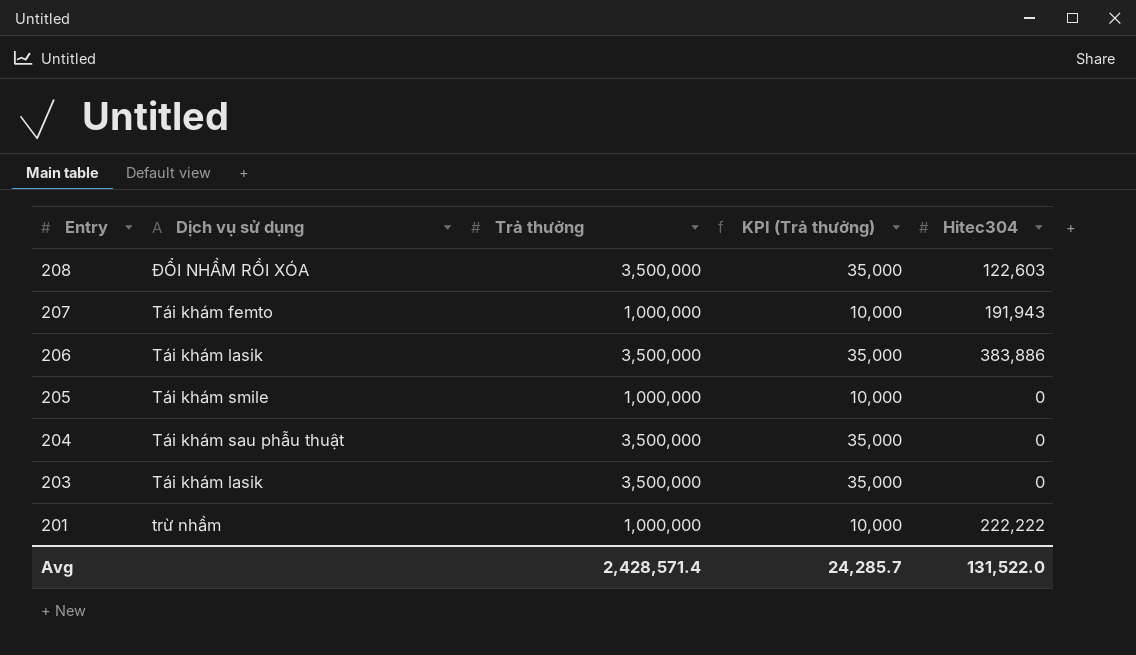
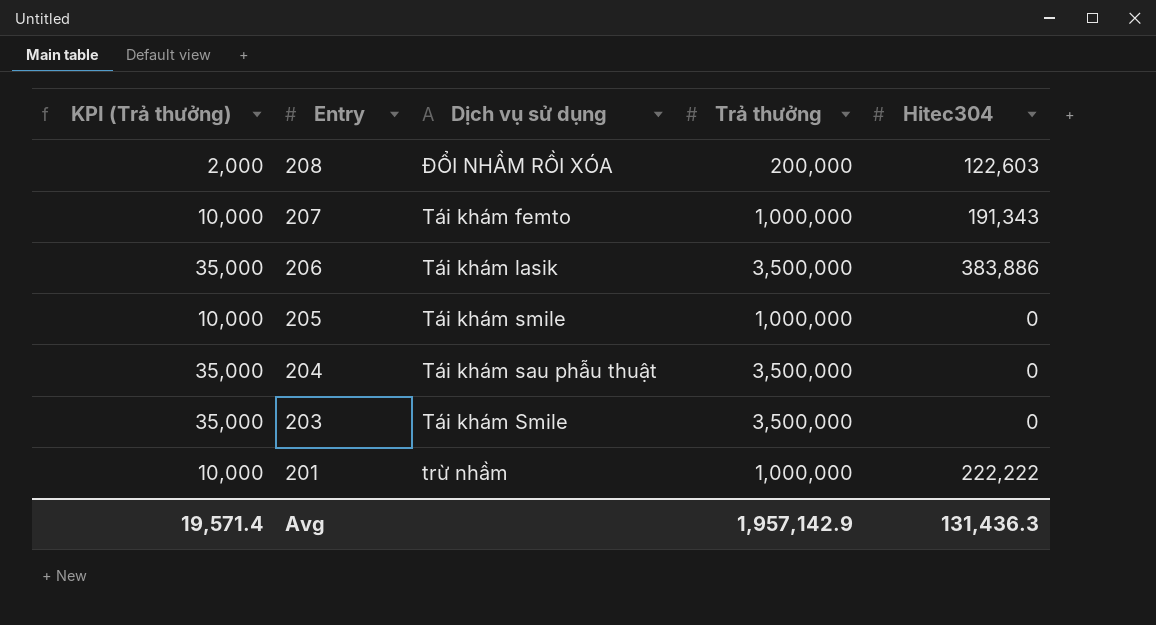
column KPI (Trả thưởng) | position: 4 -> 1
208 | KPI (Trả thưởng): 35,000 -> 2,000
208 | Trả thưởng: 3,500,000 -> 200,000
207 | Hitec304: 191,943 -> 191,343
203 | Dịch vụ sử dụng: Tái khám lasik -> Tái khám Smile
Avg | KPI (Trả thưởng): 24,285.7 -> 19,571.4
Avg | Trả thưởng: 2,428,571.4 -> 1,957,142.9
Avg | Hitec304: 131,522.0 -> 131,436.3

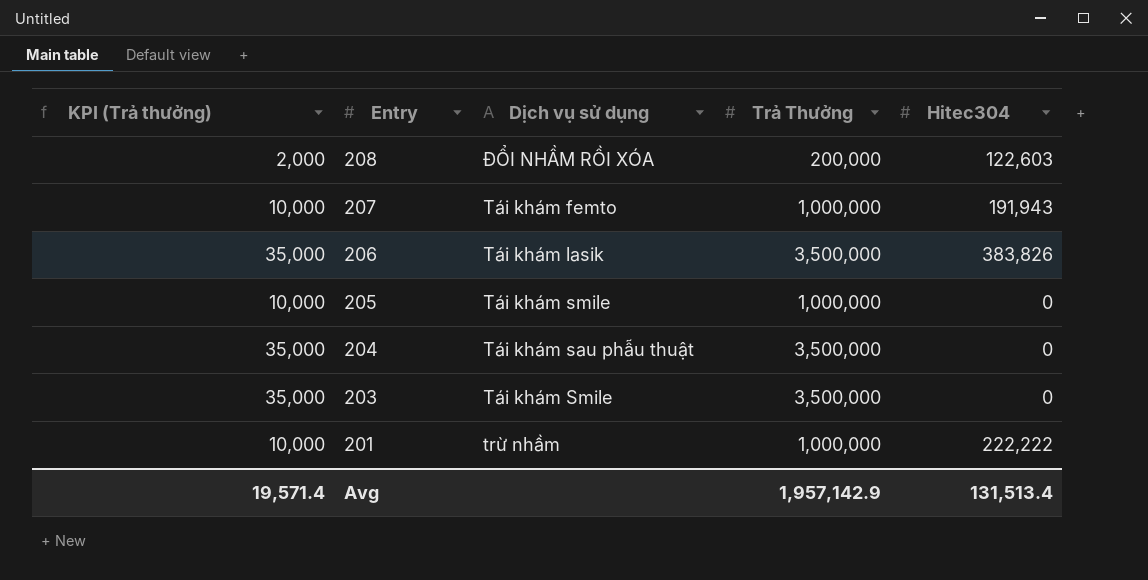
column name: Trả thưởng -> Trả Thưởng
207 | Hitec304: 191,343 -> 191,943
206 | Hitec304: 383,886 -> 383,826
Avg | Hitec304: 131,436.3 -> 131,513.4

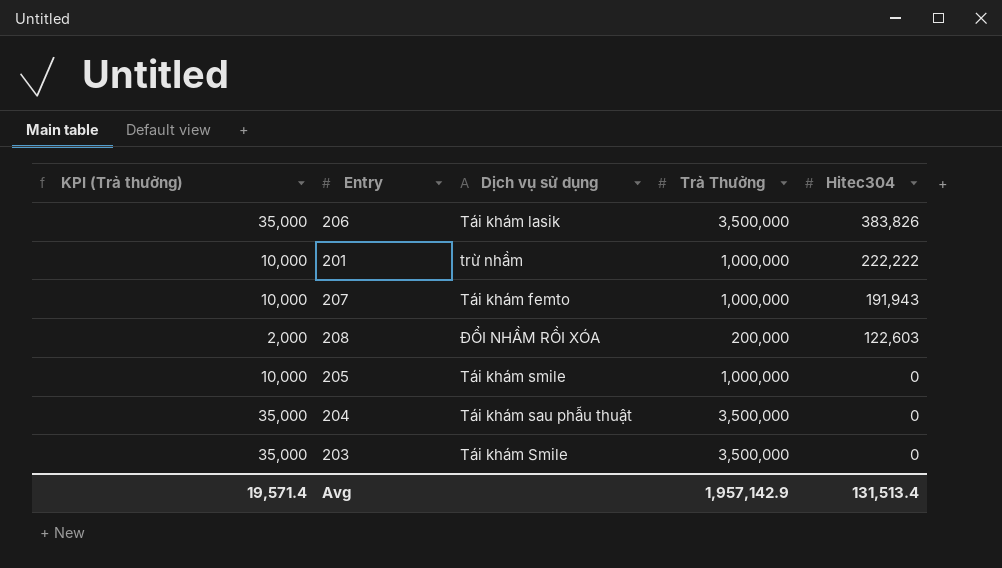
row order: Entry descending -> Hitec304 descending

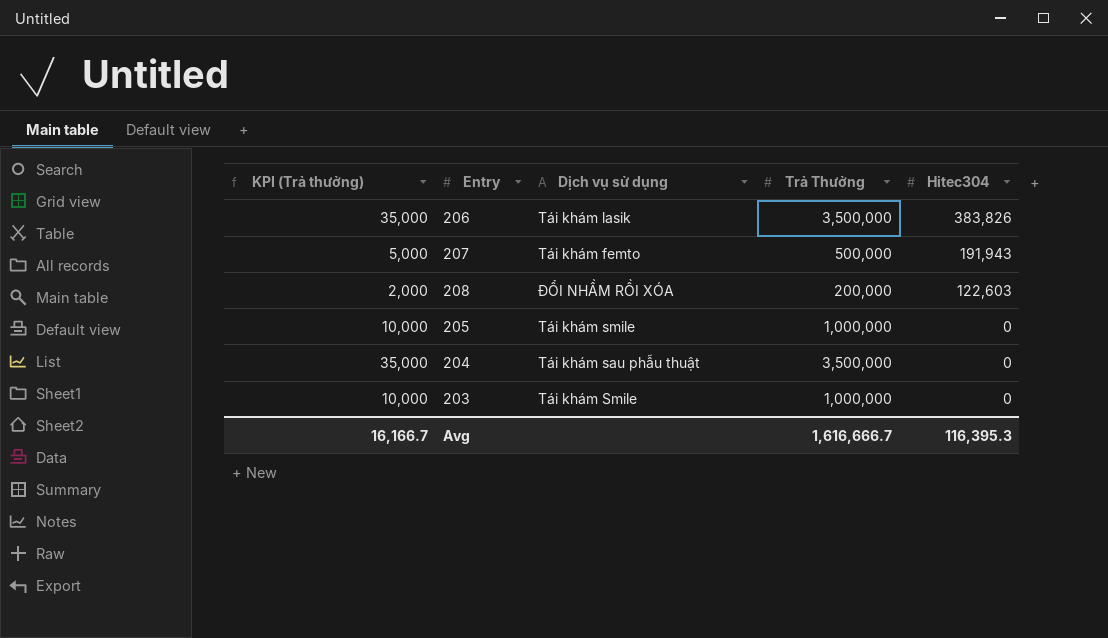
row 201: 10,000 | trừ nhầm | 1,000,000 | 222,222 -> none
207 | KPI (Trả thưởng): 10,000 -> 5,000
207 | Trả Thưởng: 1,000,000 -> 500,000
203 | KPI (Trả thưởng): 35,000 -> 10,000
203 | Trả Thưởng: 3,500,000 -> 1,000,000
Avg | KPI (Trả thưởng): 19,571.4 -> 16,166.7
Avg | Trả Thưởng: 1,957,142.9 -> 1,616,666.7
Avg | Hitec304: 131,513.4 -> 116,395.3

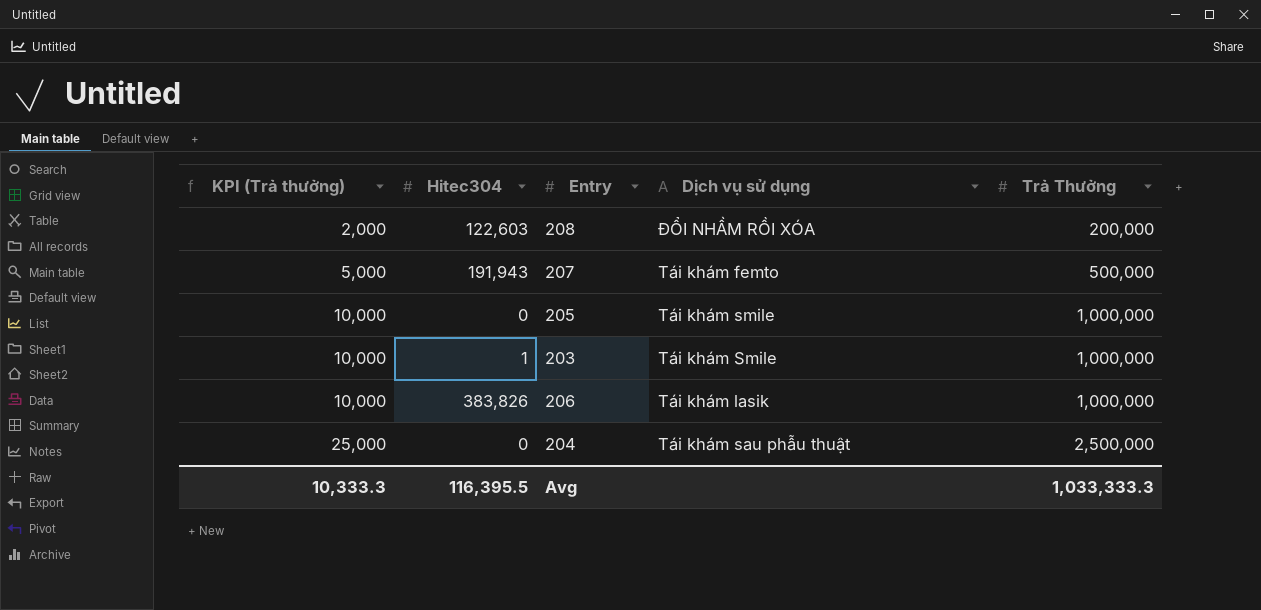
row order: Hitec304 descending -> KPI (Trả thưởng) ascending
column Hitec304 | position: 5 -> 2
203 | Hitec304: 0 -> 1
206 | KPI (Trả thưởng): 35,000 -> 10,000
206 | Trả Thưởng: 3,500,000 -> 1,000,000
204 | KPI (Trả thưởng): 35,000 -> 25,000
204 | Trả Thưởng: 3,500,000 -> 2,500,000
Avg | KPI (Trả thưởng): 16,166.7 -> 10,333.3
Avg | Hitec304: 116,395.3 -> 116,395.5
Avg | Trả Thưởng: 1,616,666.7 -> 1,033,333.3

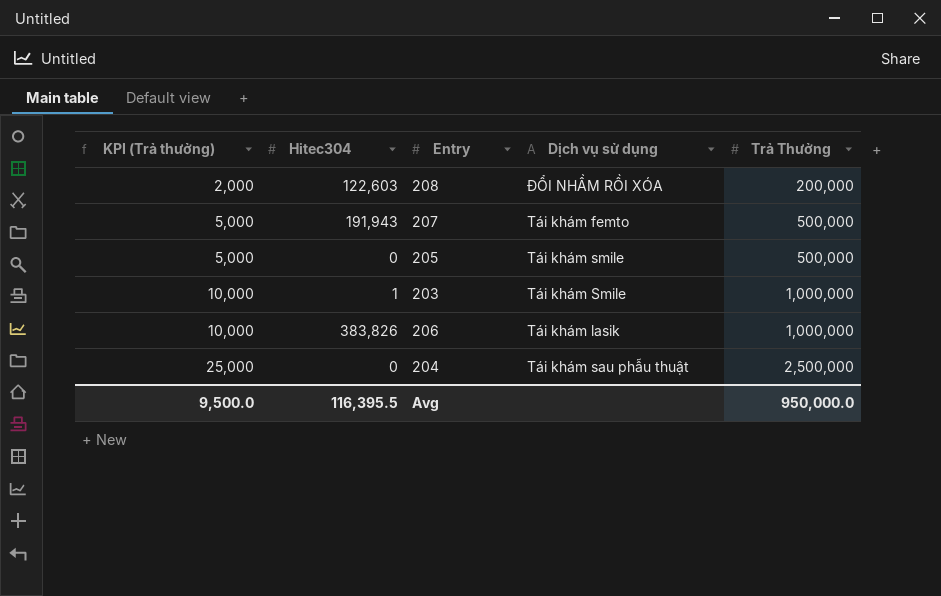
205 | KPI (Trả thưởng): 10,000 -> 5,000
205 | Trả Thưởng: 1,000,000 -> 500,000
Avg | KPI (Trả thưởng): 10,333.3 -> 9,500.0
Avg | Trả Thưởng: 1,033,333.3 -> 950,000.0

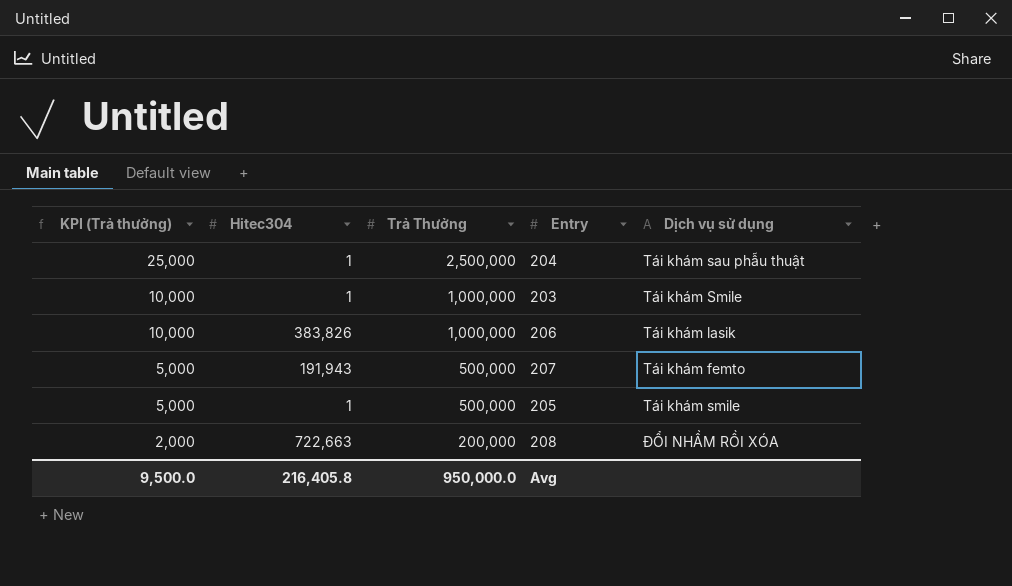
row order: KPI (Trả thưởng) ascending -> KPI (Trả thưởng) descending
column Trả Thưởng | position: 5 -> 3
204 | Hitec304: 0 -> 1
205 | Hitec304: 0 -> 1
208 | Hitec304: 122,603 -> 722,663
Avg | Hitec304: 116,395.5 -> 216,405.8

